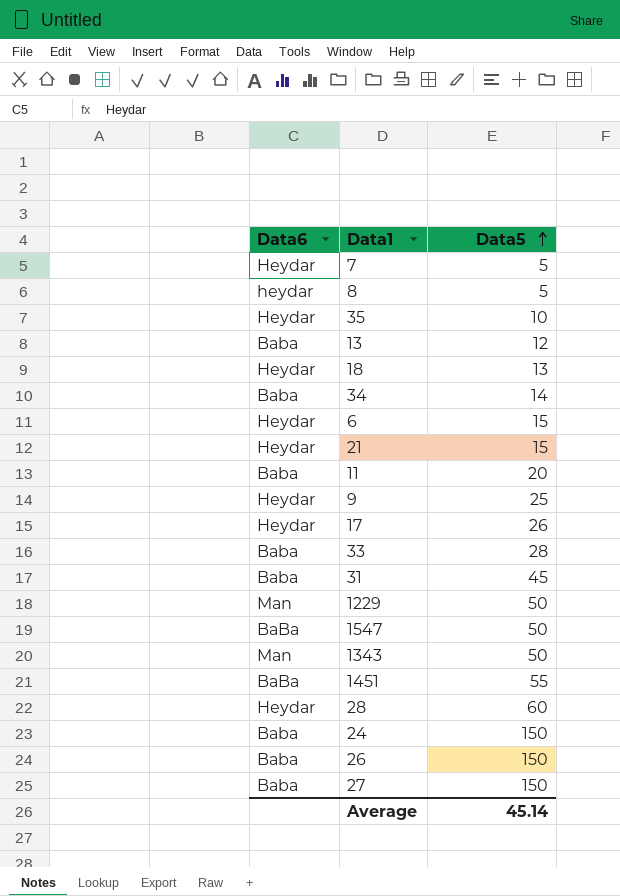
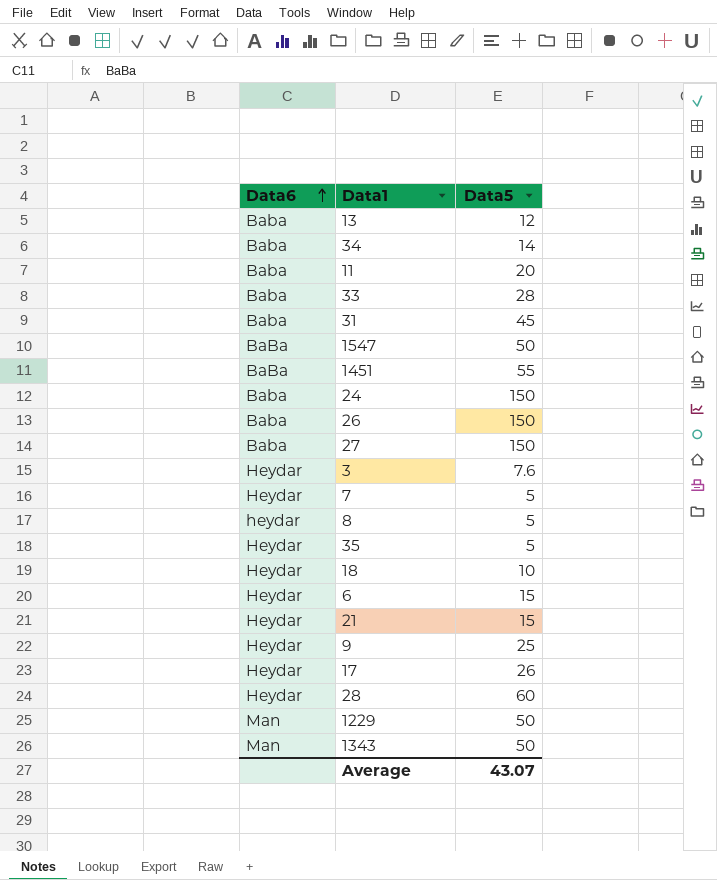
row order: Data5 ascending -> Data6 ascending
row 3: none -> Heydar | 7.6
35 | Data5: 10 -> 5
18 | Data5: 13 -> 10
Average | Data5: 45.14 -> 43.07

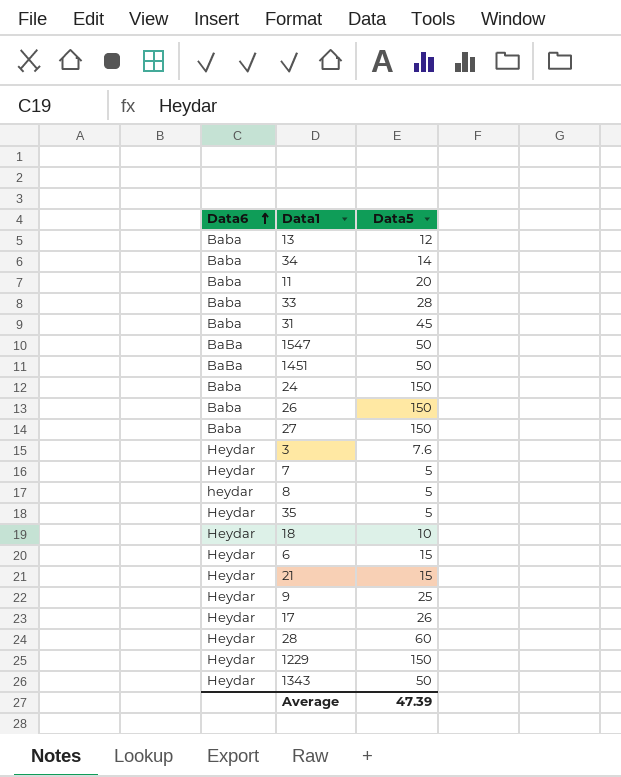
1451 | Data5: 55 -> 50
1229 | Data6: Man -> Heydar
1229 | Data5: 50 -> 150
1343 | Data6: Man -> Heydar
Average | Data5: 43.07 -> 47.39

